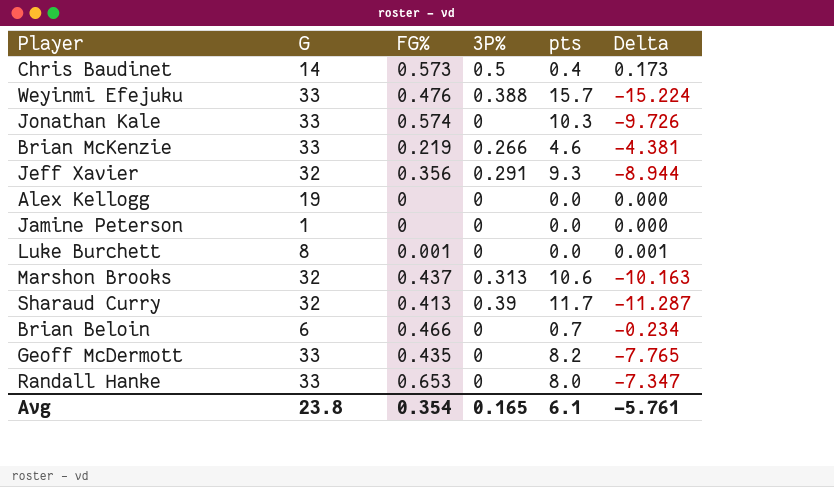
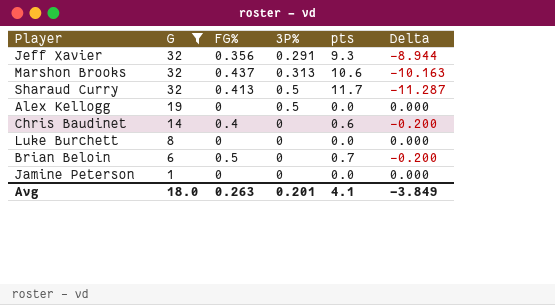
filter: none -> G != 33
row order: none -> G descending
Sharaud Curry | 3P%: 0.39 -> 0.5
Alex Kellogg | 3P%: 0 -> 0.5
Chris Baudinet | FG%: 0.573 -> 0.4
Chris Baudinet | 3P%: 0.5 -> 0
Chris Baudinet | pts: 0.4 -> 0.6
Chris Baudinet | Delta: 0.173 -> -0.200
Luke Burchett | FG%: 0.001 -> 0
Luke Burchett | Delta: 0.001 -> 0.000
Brian Beloin | FG%: 0.466 -> 0.5
Brian Beloin | Delta: -0.234 -> -0.200
Avg | G: 23.8 -> 18.0
Avg | FG%: 0.354 -> 0.263
Avg | 3P%: 0.165 -> 0.201
Avg | pts: 6.1 -> 4.1
Avg | Delta: -5.761 -> -3.849

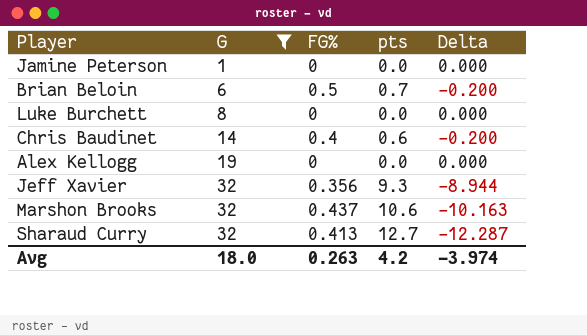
row order: G descending -> G ascending
column 3P% | position: 4 -> none
Sharaud Curry | pts: 11.7 -> 12.7
Sharaud Curry | Delta: -11.287 -> -12.287
Avg | pts: 4.1 -> 4.2
Avg | Delta: -3.849 -> -3.974

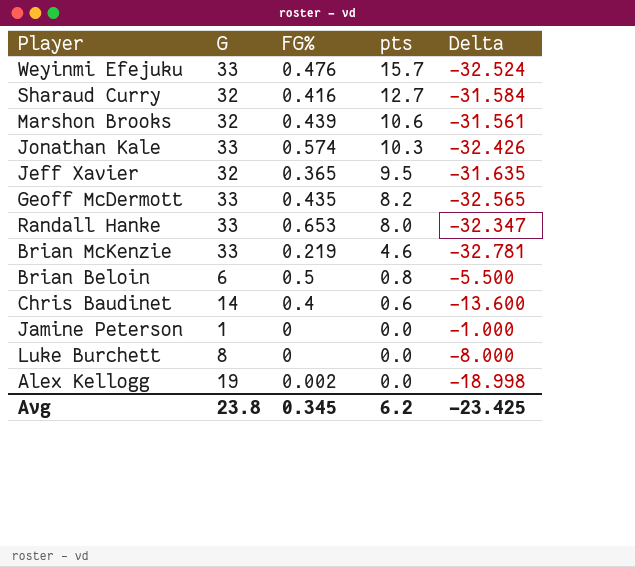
filter: G != 33 -> none
row order: G ascending -> pts descending
column Delta | formula: [FG%] - [pts] -> [FG%] - [G]
Sharaud Curry | FG%: 0.413 -> 0.416
Marshon Brooks | FG%: 0.437 -> 0.439
Jeff Xavier | FG%: 0.356 -> 0.365
Jeff Xavier | pts: 9.3 -> 9.5
Brian Beloin | pts: 0.7 -> 0.8
Alex Kellogg | FG%: 0 -> 0.002
Avg | G: 18.0 -> 23.8
Avg | FG%: 0.263 -> 0.345
Avg | pts: 4.2 -> 6.2
Avg | Delta: -3.974 -> -23.425

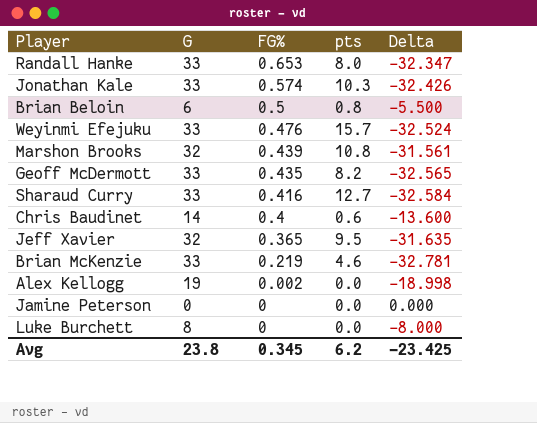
row order: pts descending -> FG% descending
Marshon Brooks | pts: 10.6 -> 10.8
Sharaud Curry | G: 32 -> 33
Sharaud Curry | Delta: -31.584 -> -32.584
Jamine Peterson | G: 1 -> 0
Jamine Peterson | Delta: -1.000 -> 0.000

